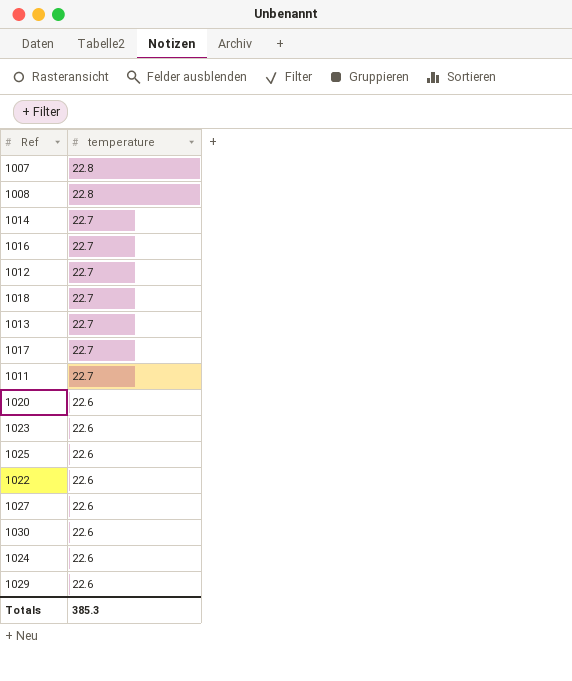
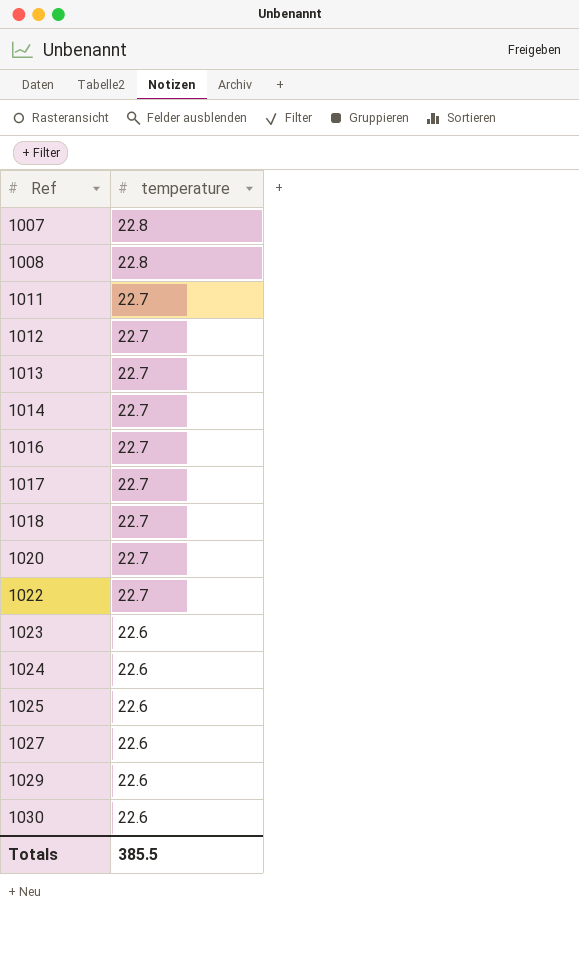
row order: temperature descending -> Ref ascending
1020 | temperature: 22.6 -> 22.7
1022 | temperature: 22.6 -> 22.7
Totals | temperature: 385.3 -> 385.5

